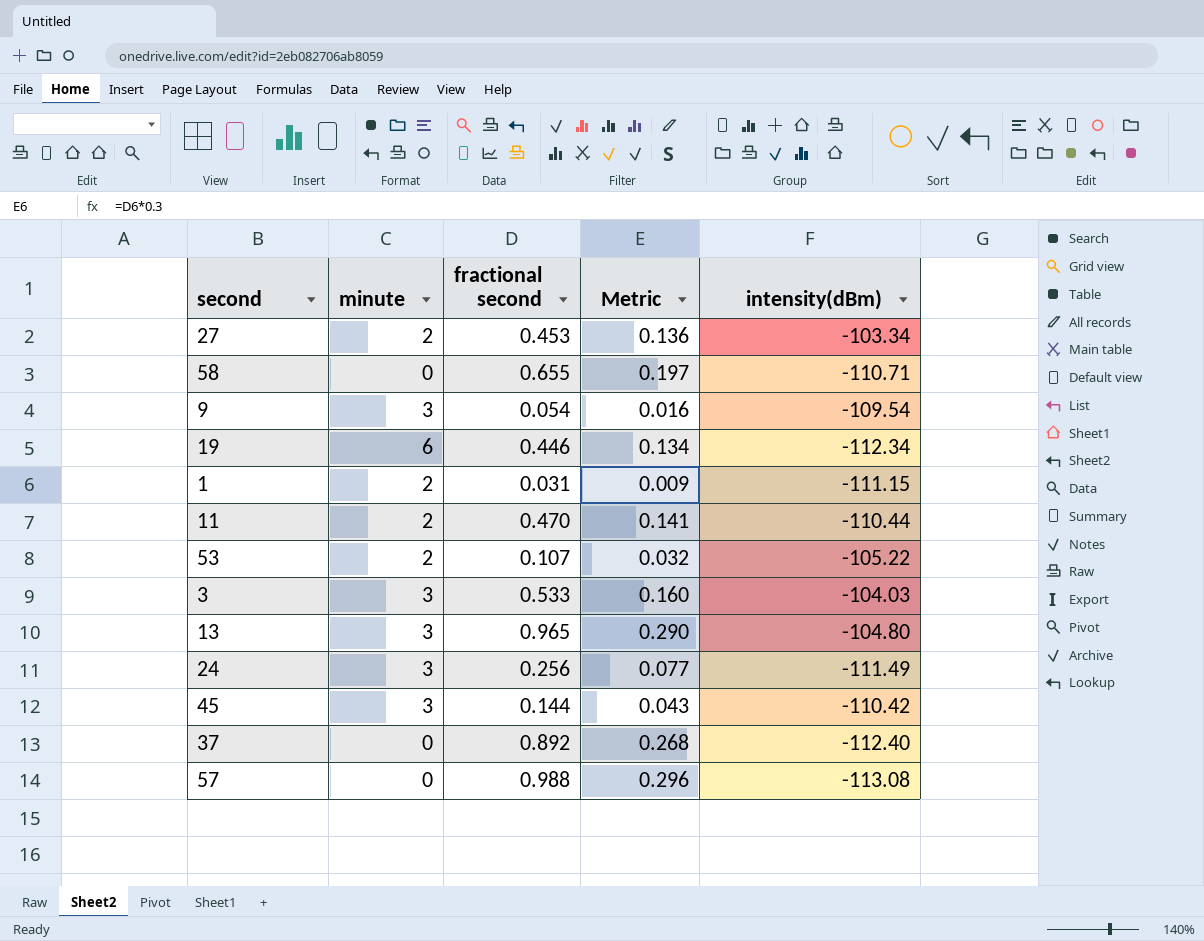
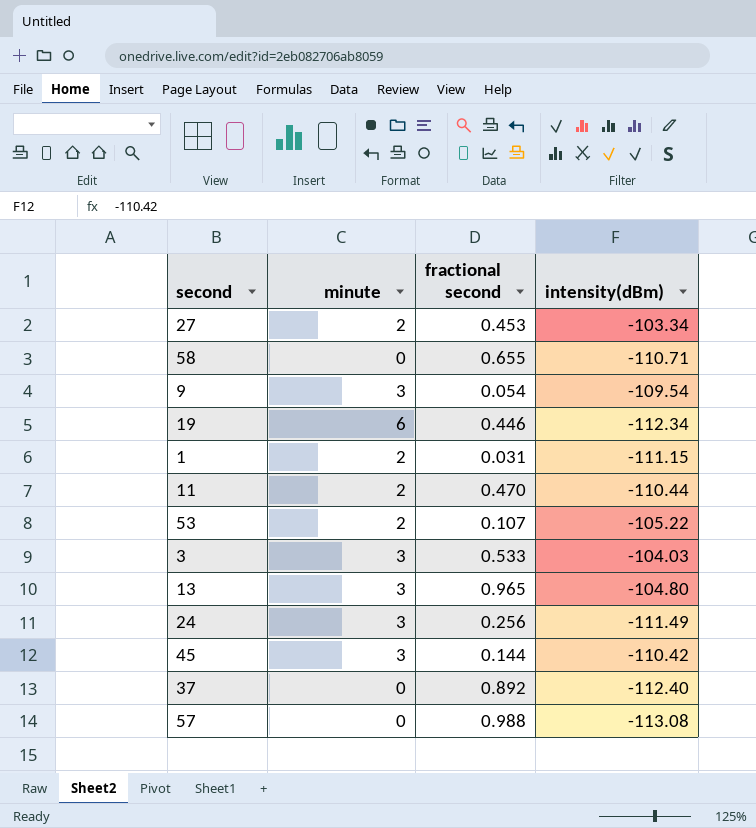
column Metric | formula: [fractional second] * 0.3 -> none

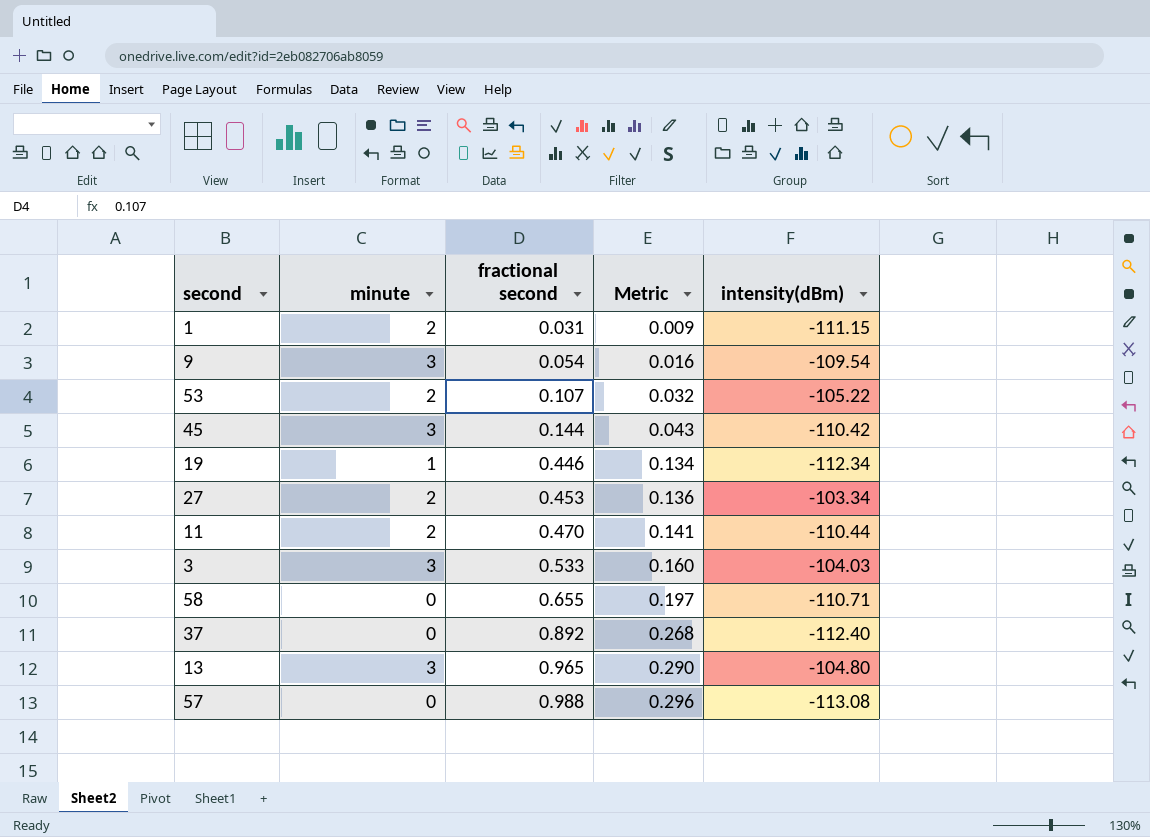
row order: none -> fractional second ascending
column Metric | formula: none -> [fractional second] * 0.3
row 24: 3 | 0.256 | -111.49 -> none
19 | minute: 6 -> 1

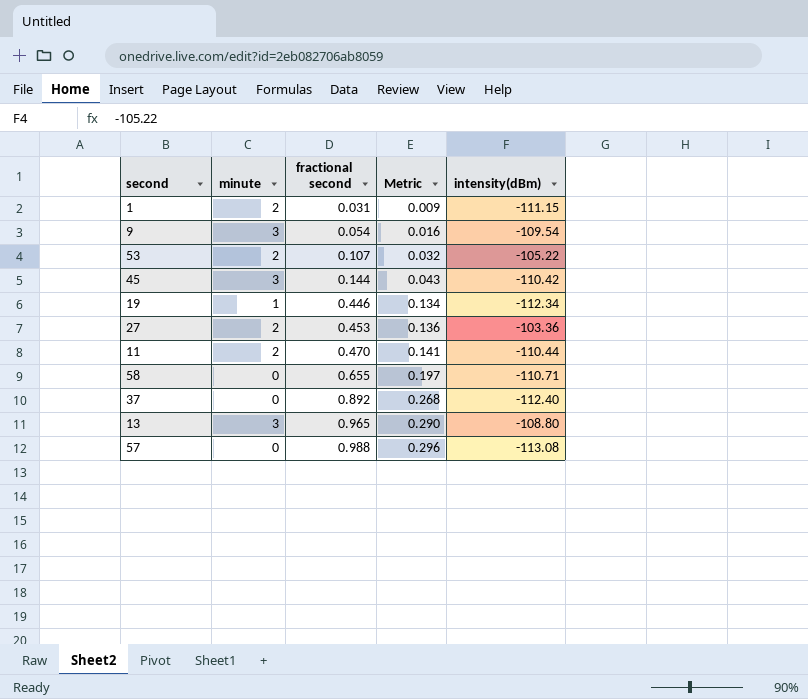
row 3: 3 | 0.533 | 0.160 | -104.03 -> none
27 | intensity(dBm): -103.34 -> -103.36
13 | intensity(dBm): -104.80 -> -108.80

